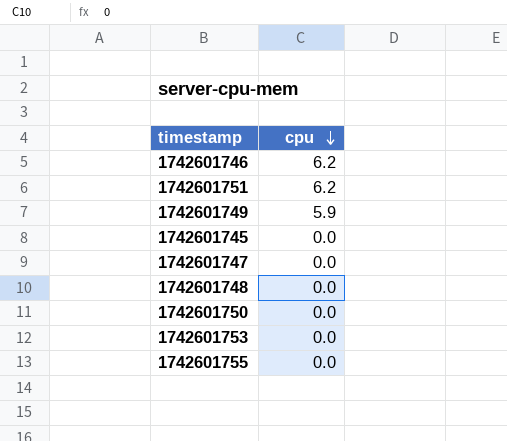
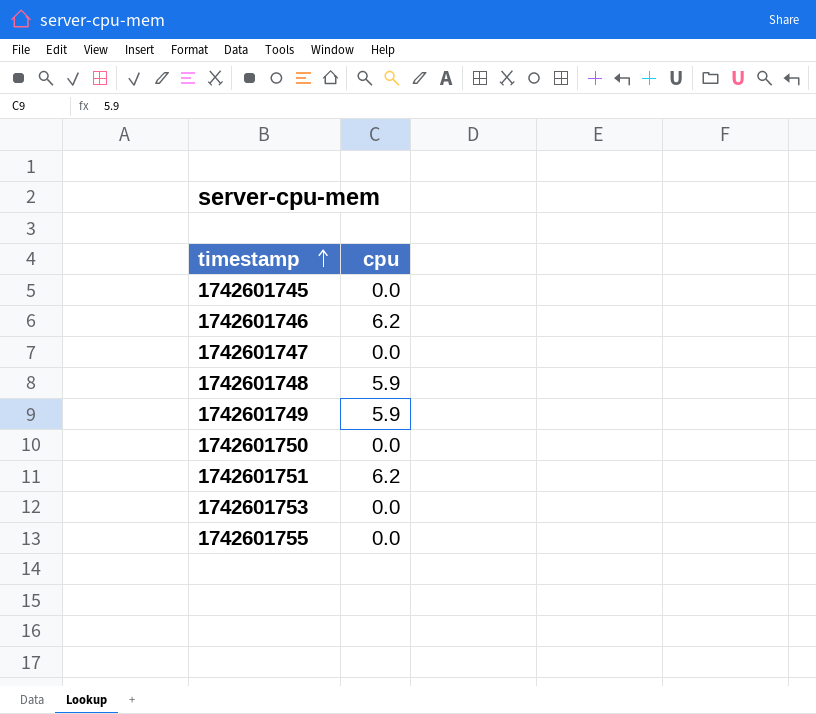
row order: cpu descending -> timestamp ascending
1742601748 | cpu: 0.0 -> 5.9

